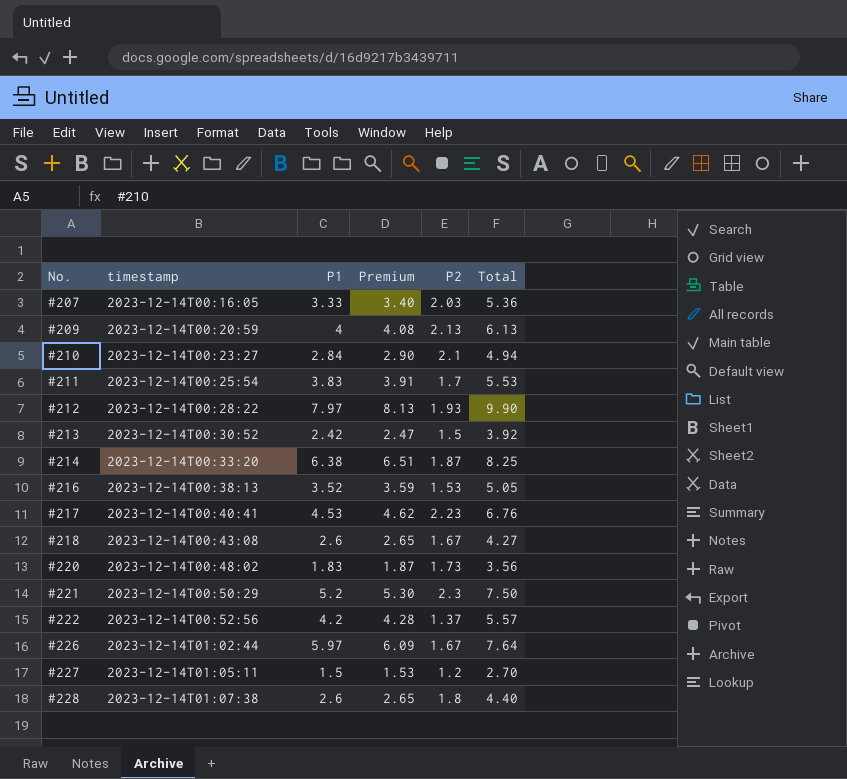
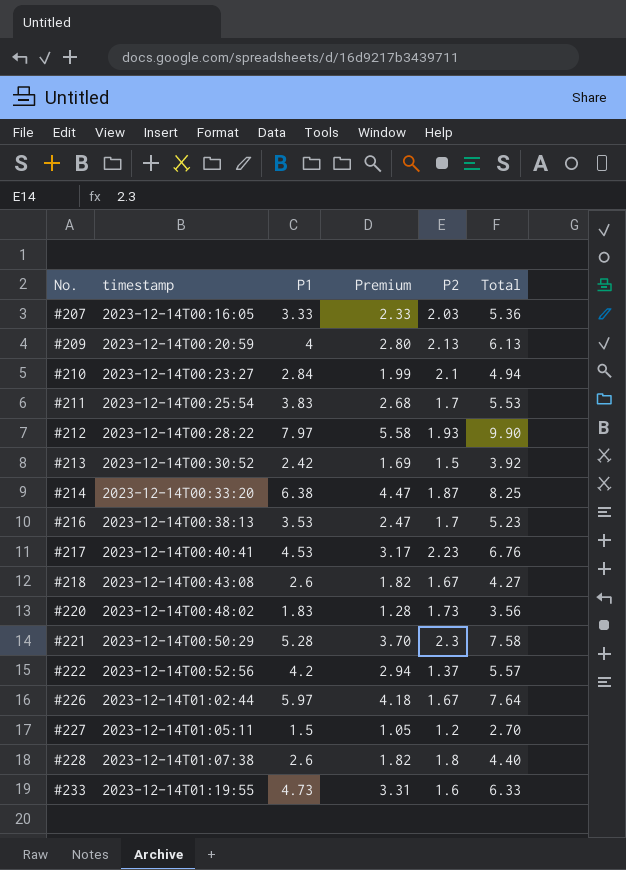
column Premium | formula: [P1] * 1.02 -> [P1] * 0.7
#216 | P1: 3.52 -> 3.53
#216 | P2: 1.53 -> 1.7
#216 | Total: 5.05 -> 5.23
#221 | P1: 5.2 -> 5.28
#221 | Total: 7.50 -> 7.58
row #233: none -> 2023-12-14T01:19:55 | 4.73 | 3.31 | 1.6 | 6.33

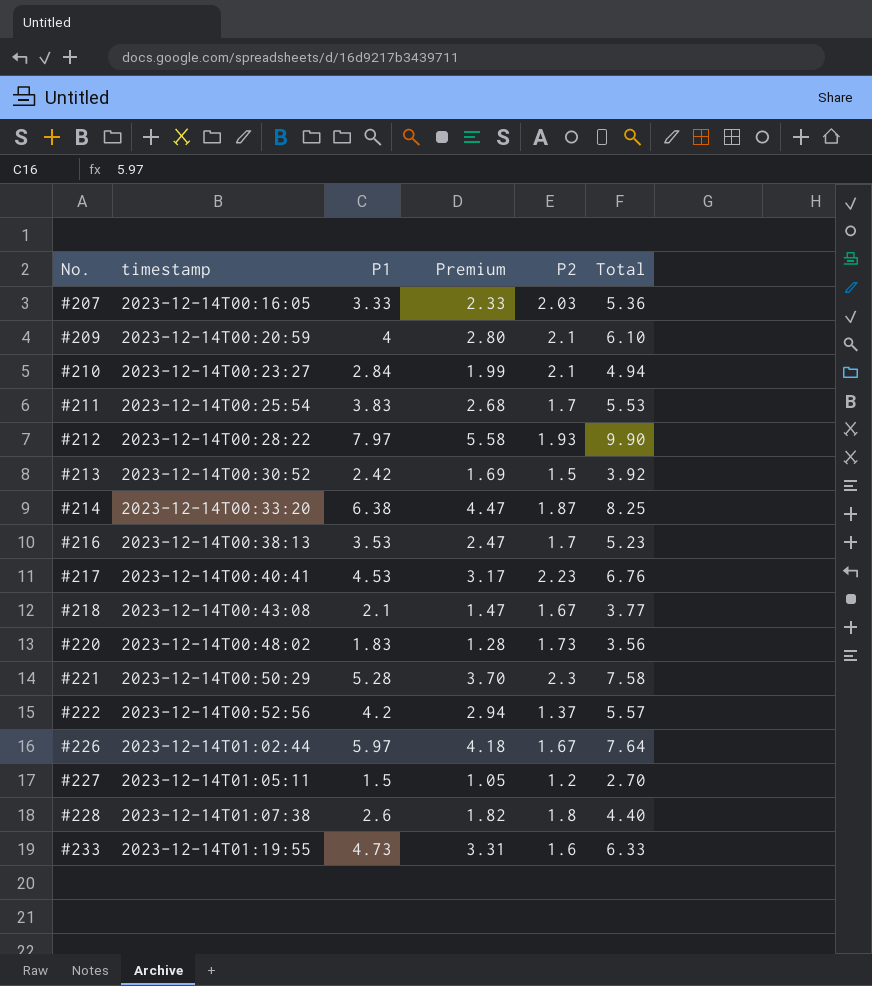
#209 | P2: 2.13 -> 2.1
#209 | Total: 6.13 -> 6.10
#218 | P1: 2.6 -> 2.1
#218 | Premium: 1.82 -> 1.47
#218 | Total: 4.27 -> 3.77

